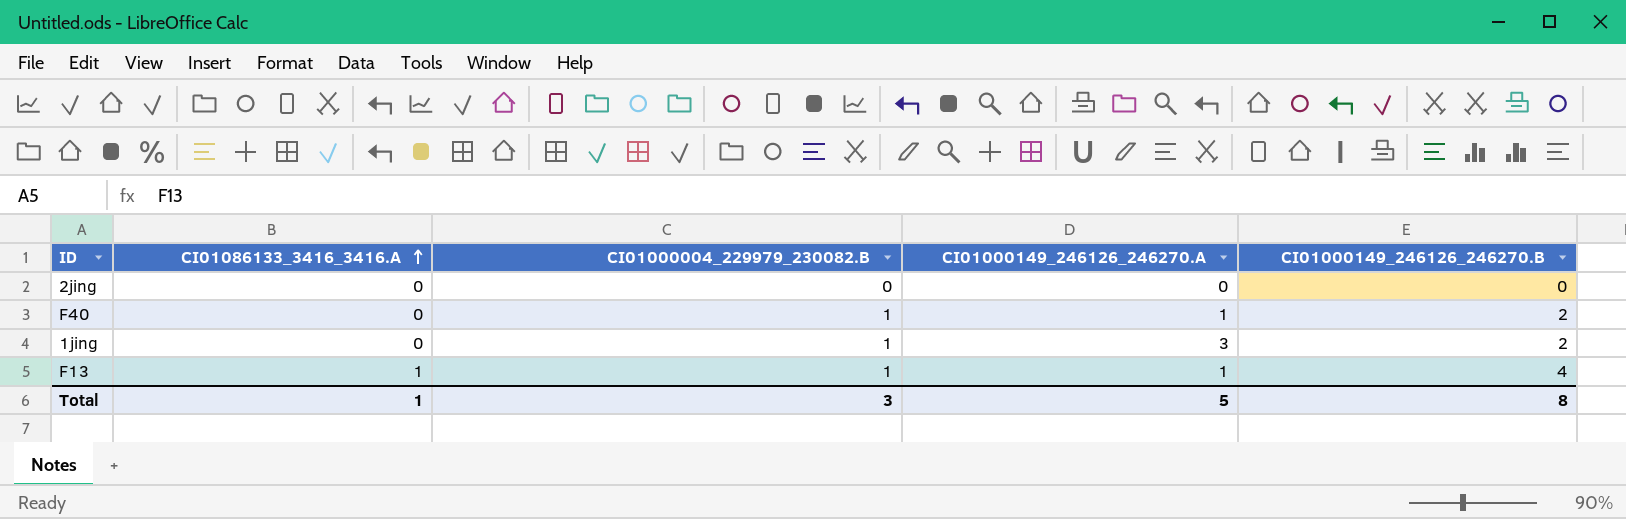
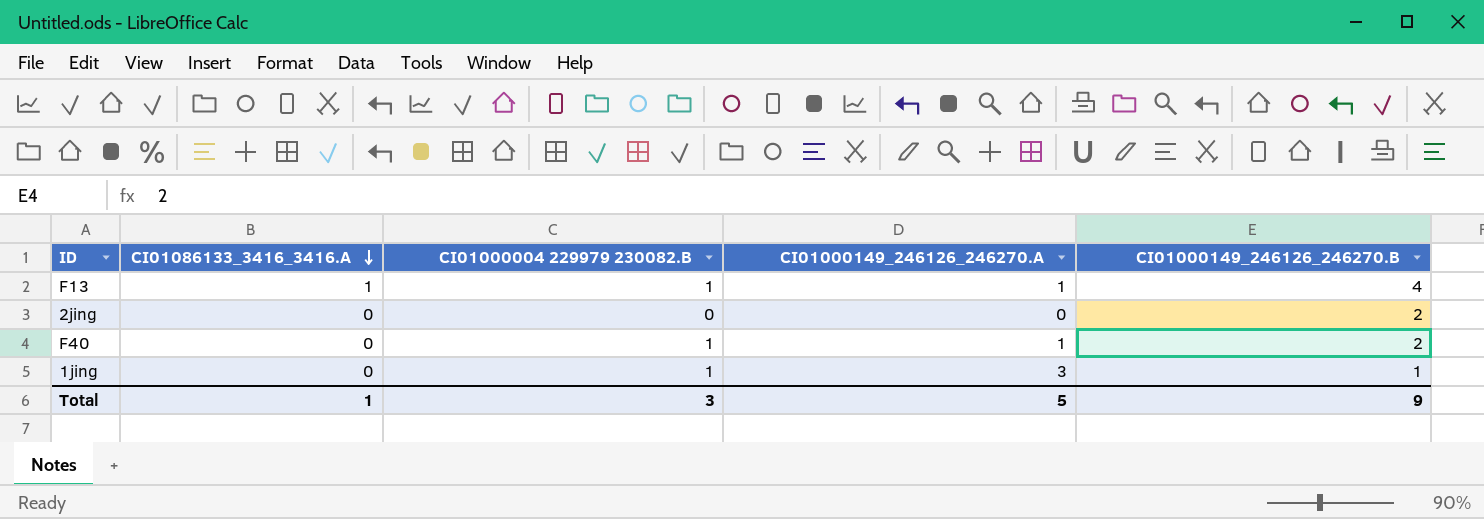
row order: CI01086133_3416_3416.A ascending -> CI01086133_3416_3416.A descending
column name: CI01000004_229979_230082.B -> CI01000004 229979 230082.B
2jing | CI01000149_246126_246270.B: 0 -> 2
1jing | CI01000149_246126_246270.B: 2 -> 1
Total | CI01000149_246126_246270.B: 8 -> 9

